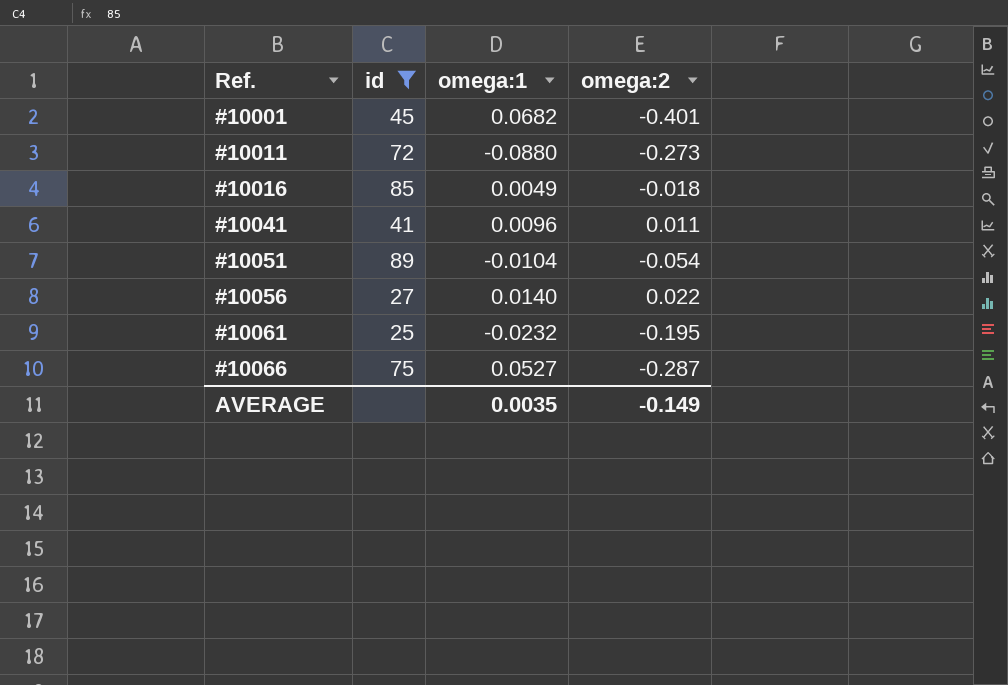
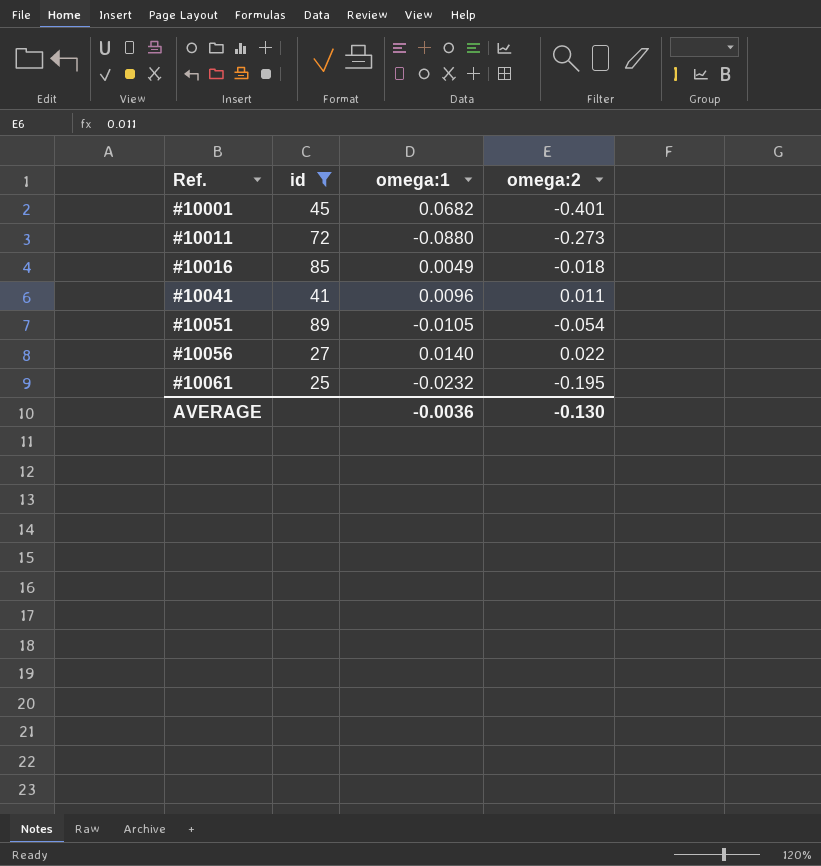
row #10066: 75 | 0.0527 | -0.287 -> none
#10051 | omega:1: -0.0104 -> -0.0105
AVERAGE | omega:1: 0.0035 -> -0.0036
AVERAGE | omega:2: -0.149 -> -0.130

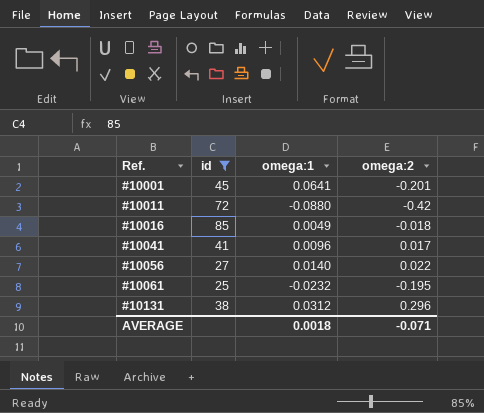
row #10051: 89 | -0.0105 | -0.054 -> none
#10001 | omega:1: 0.0682 -> 0.0641
#10001 | omega:2: -0.401 -> -0.201
#10011 | omega:2: -0.273 -> -0.42
#10041 | omega:2: 0.011 -> 0.017
row #10131: none -> 38 | 0.0312 | 0.296
AVERAGE | omega:1: -0.0036 -> 0.0018
AVERAGE | omega:2: -0.130 -> -0.071

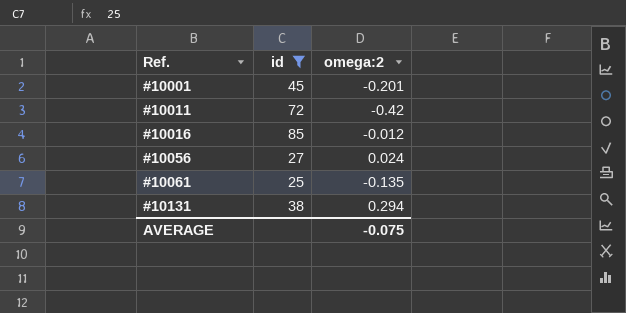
column omega:1 | position: 3 -> none
row #10041: 41 | 0.0096 | 0.017 -> none
#10016 | omega:2: -0.018 -> -0.012
#10056 | omega:2: 0.022 -> 0.024
#10061 | omega:2: -0.195 -> -0.135
#10131 | omega:2: 0.296 -> 0.294
AVERAGE | omega:2: -0.071 -> -0.075

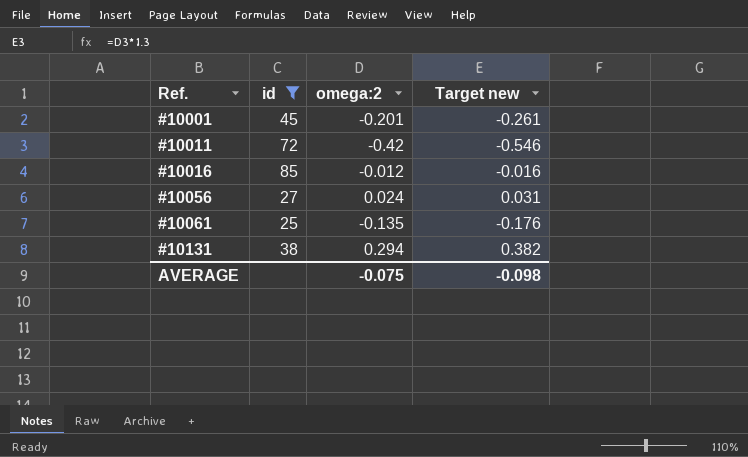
column Target new | formula: none -> [omega:2] * 1.3

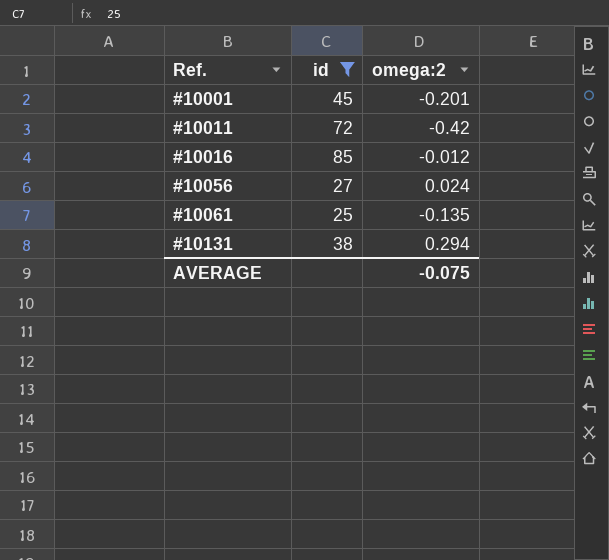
column Target new | formula: [omega:2] * 1.3 -> none

